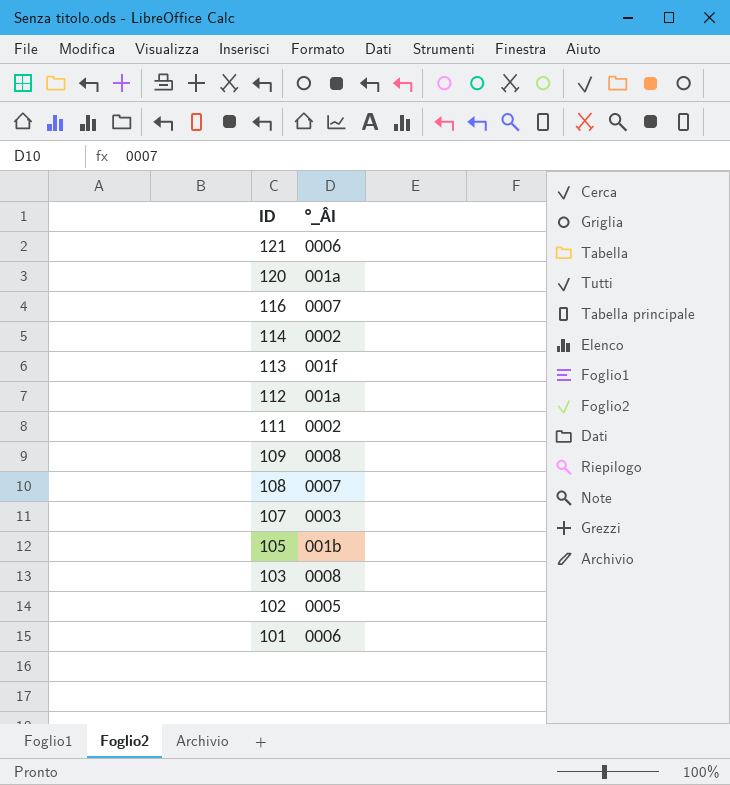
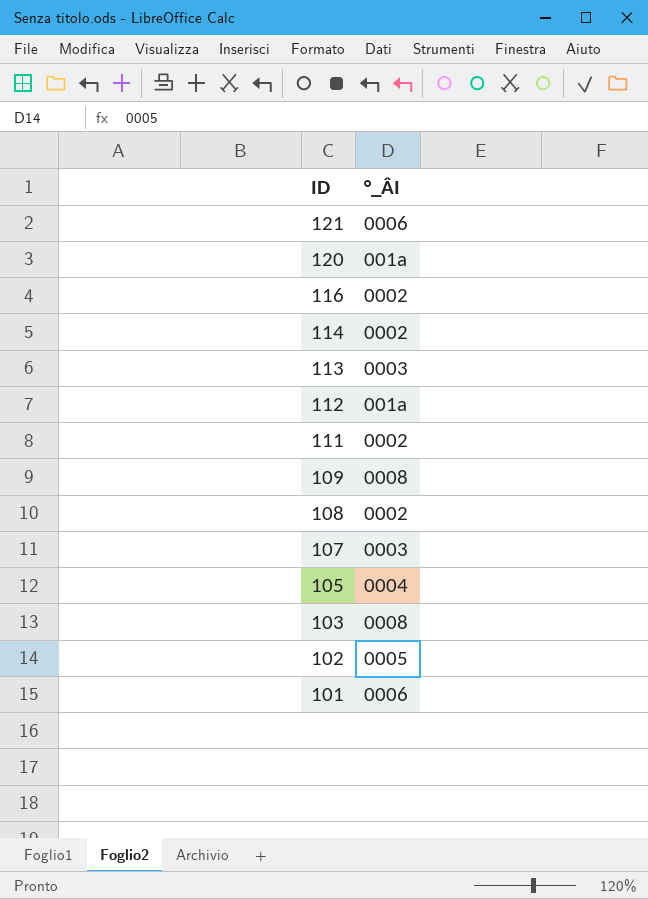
116 | °_ÂI: 0007 -> 0002
113 | °_ÂI: 001f -> 0003
108 | °_ÂI: 0007 -> 0002
105 | °_ÂI: 001b -> 0004

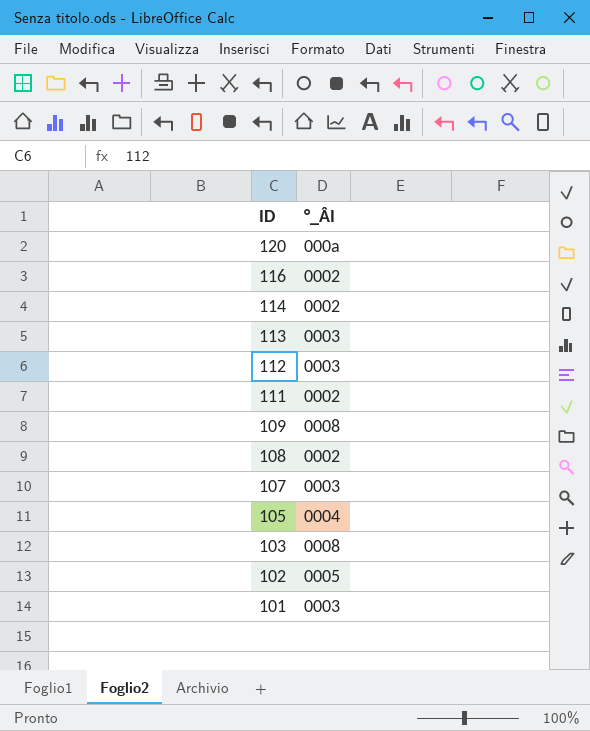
row 121: 0006 -> none
120 | °_ÂI: 001a -> 000a
112 | °_ÂI: 001a -> 0003
101 | °_ÂI: 0006 -> 0003

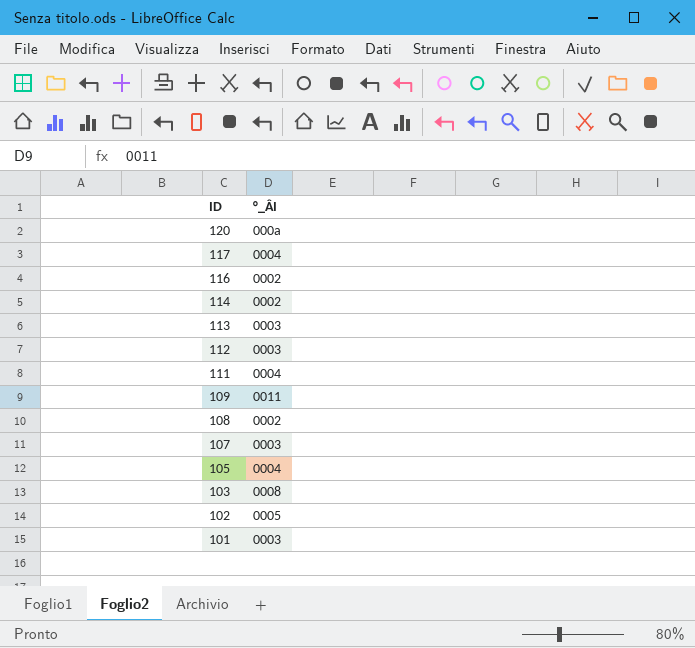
row 117: none -> 0004
111 | °_ÂI: 0002 -> 0004
109 | °_ÂI: 0008 -> 0011

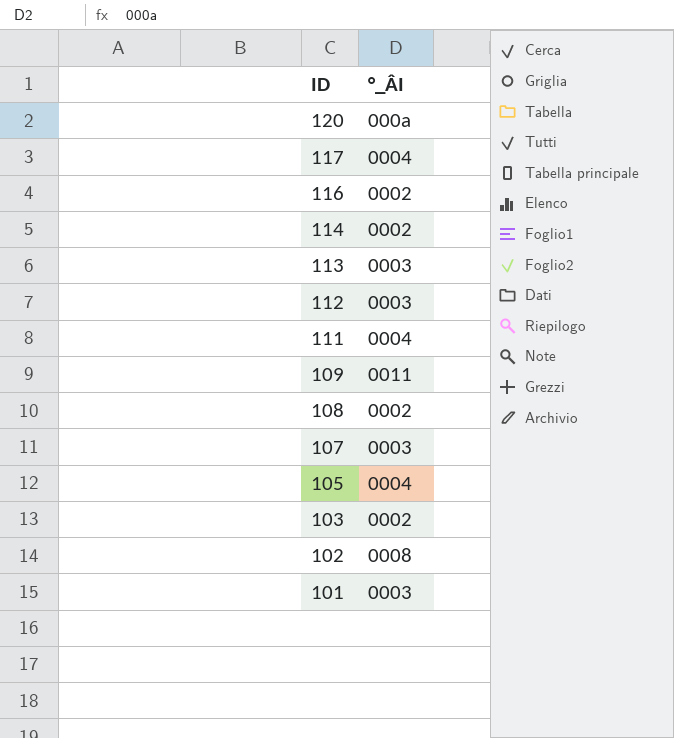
103 | °_ÂI: 0008 -> 0002
102 | °_ÂI: 0005 -> 0008

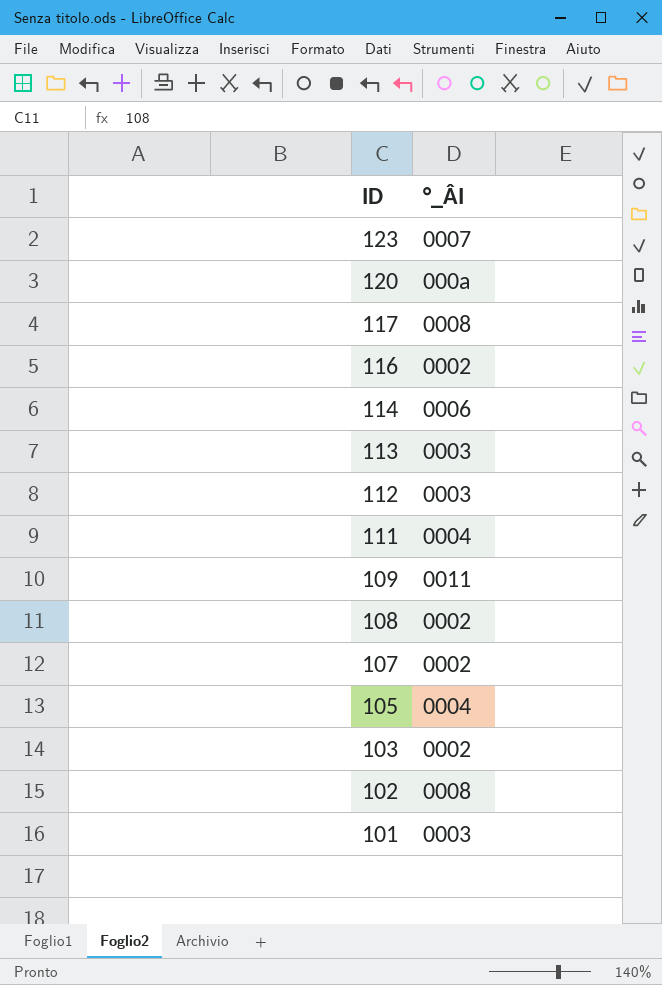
row 123: none -> 0007
117 | °_ÂI: 0004 -> 0008
114 | °_ÂI: 0002 -> 0006
107 | °_ÂI: 0003 -> 0002

